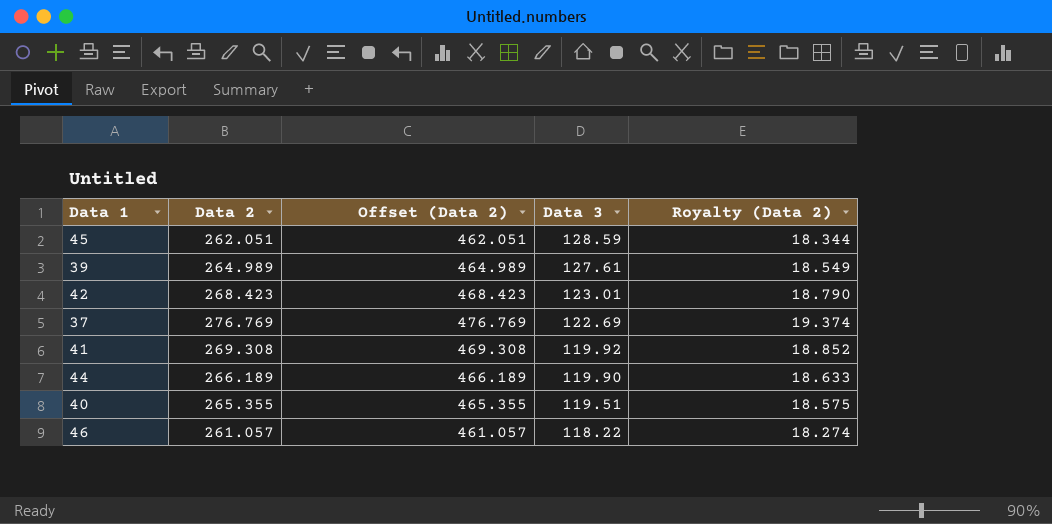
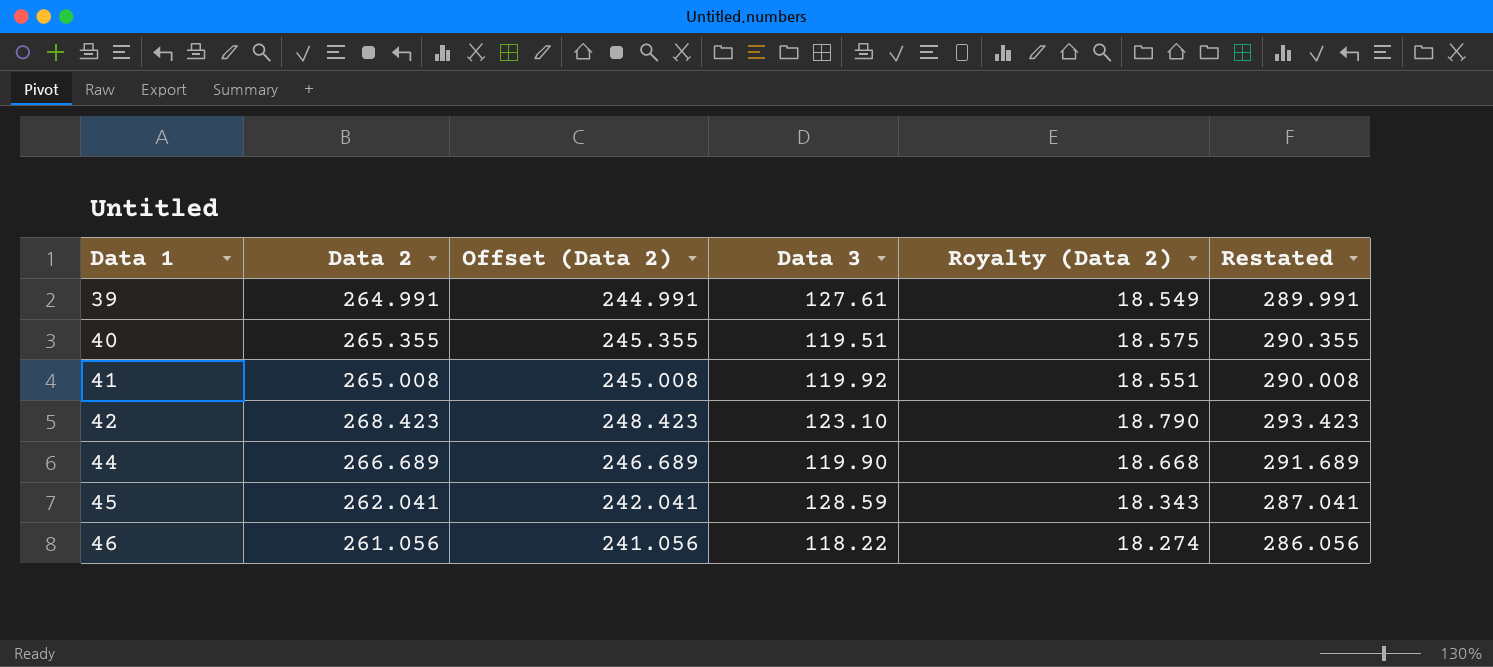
row order: Data 3 descending -> Data 1 ascending
column Offset (Data 2) | formula: [Data 2] + 200 -> [Data 2] - 20
column Restated | formula: none -> [Data 2] + 25
row 37: 276.769 | 476.769 | 122.69 | 19.374 -> none
39 | Data 2: 264.989 -> 264.991
41 | Data 2: 269.308 -> 265.008
41 | Royalty (Data 2): 18.852 -> 18.551
42 | Data 3: 123.01 -> 123.10
44 | Data 2: 266.189 -> 266.689
44 | Royalty (Data 2): 18.633 -> 18.668
45 | Data 2: 262.051 -> 262.041
45 | Royalty (Data 2): 18.344 -> 18.343
46 | Data 2: 261.057 -> 261.056

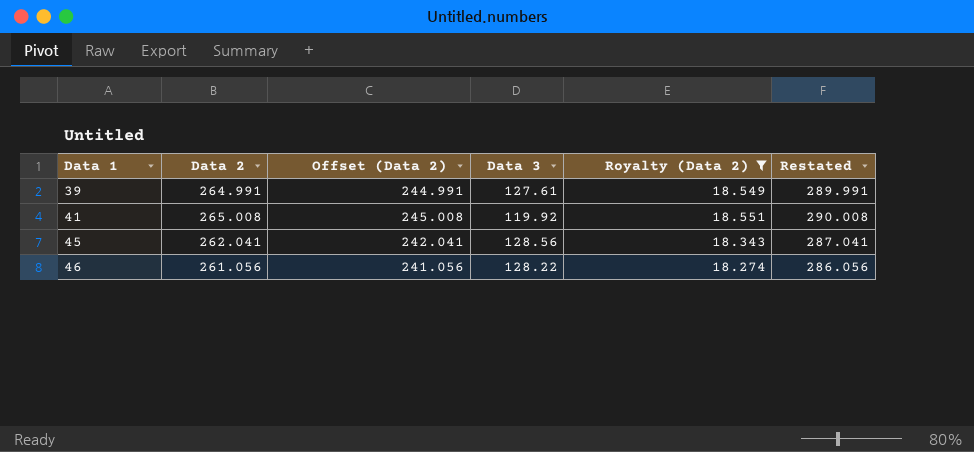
filter: none -> Royalty (Data 2) <= 18.551
45 | Data 3: 128.59 -> 128.56
46 | Data 3: 118.22 -> 128.22

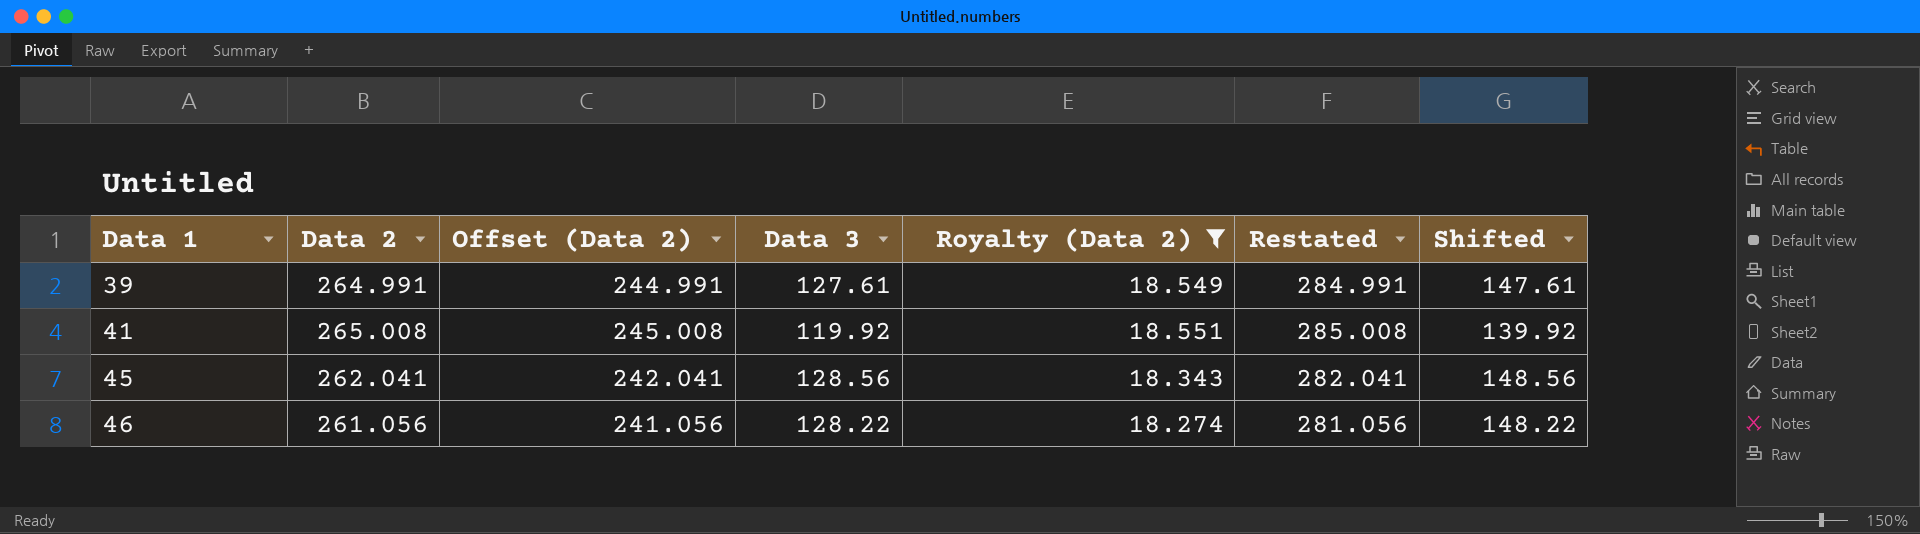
column Restated | formula: [Data 2] + 25 -> [Data 2] + 20
column Shifted | formula: none -> [Data 3] + 20

